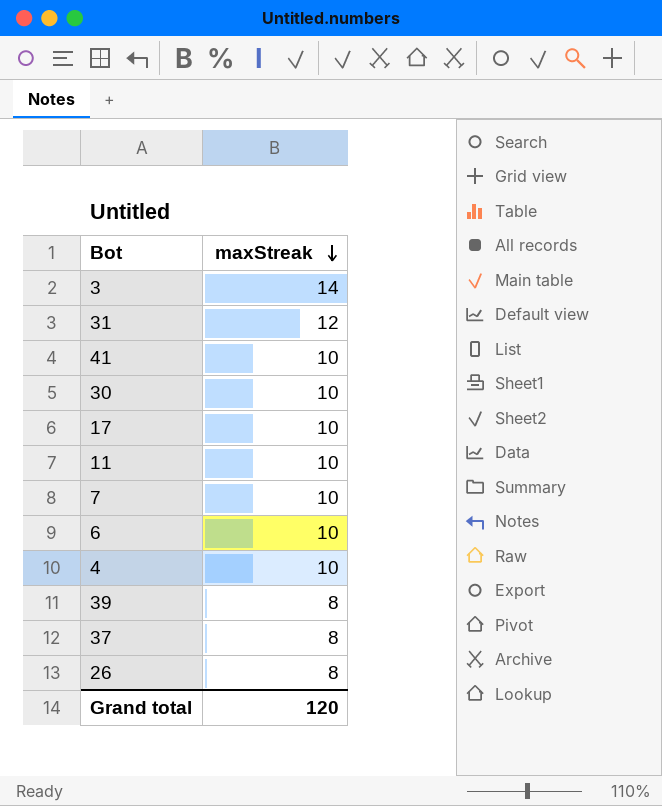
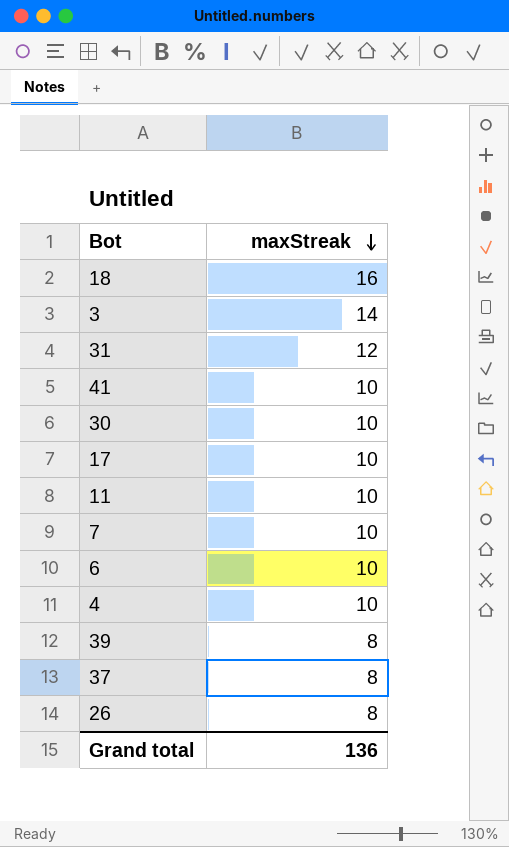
row 18: none -> 16
Grand total | maxStreak: 120 -> 136

